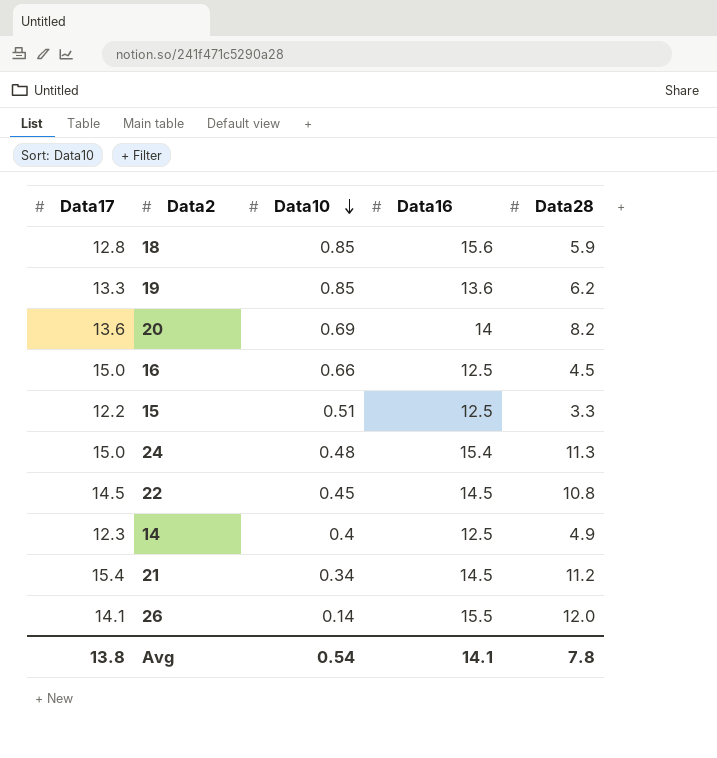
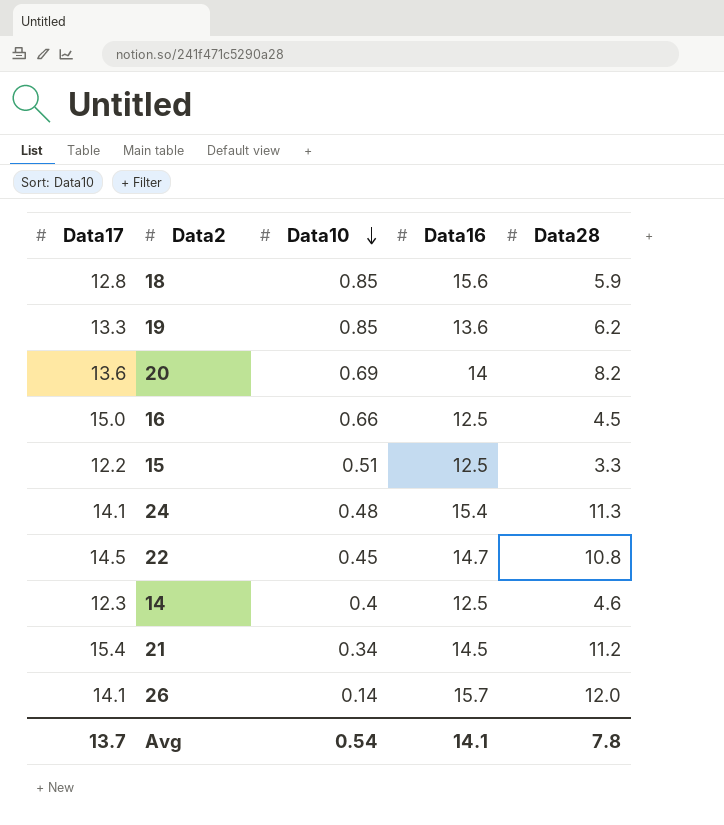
24 | Data17: 15.0 -> 14.1
22 | Data16: 14.5 -> 14.7
14 | Data28: 4.9 -> 4.6
26 | Data16: 15.5 -> 15.7
Avg | Data17: 13.8 -> 13.7

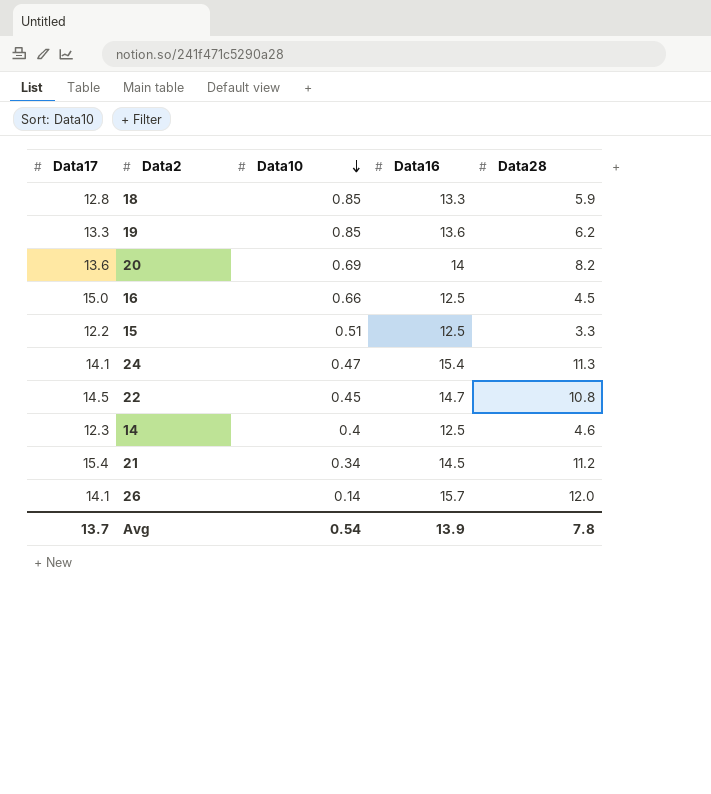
18 | Data16: 15.6 -> 13.3
24 | Data10: 0.48 -> 0.47
Avg | Data16: 14.1 -> 13.9

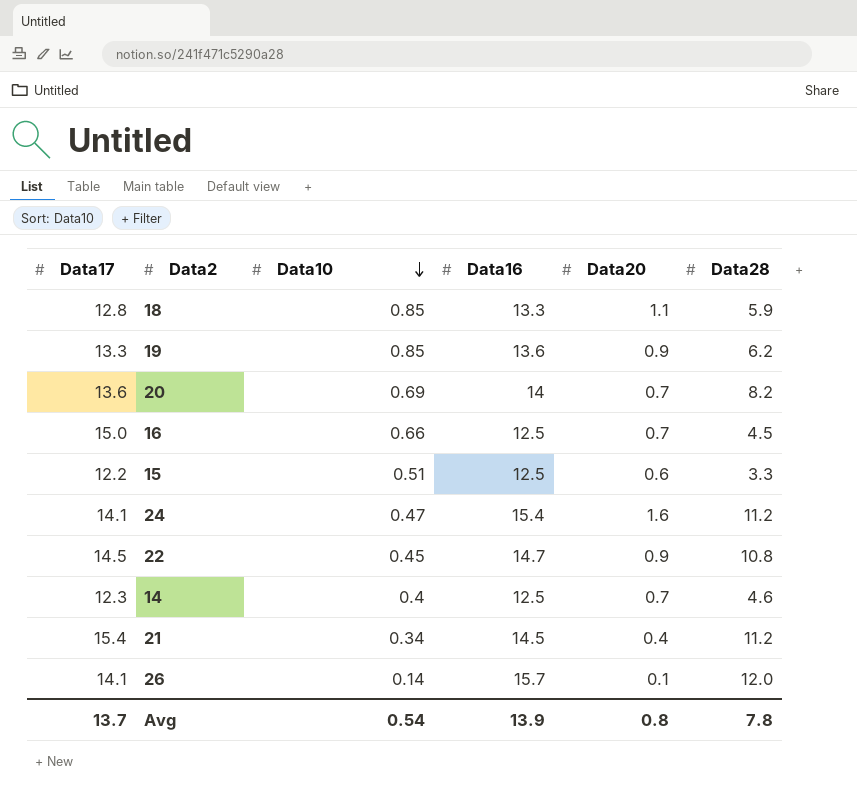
column Data20 | position: none -> 5
24 | Data28: 11.3 -> 11.2

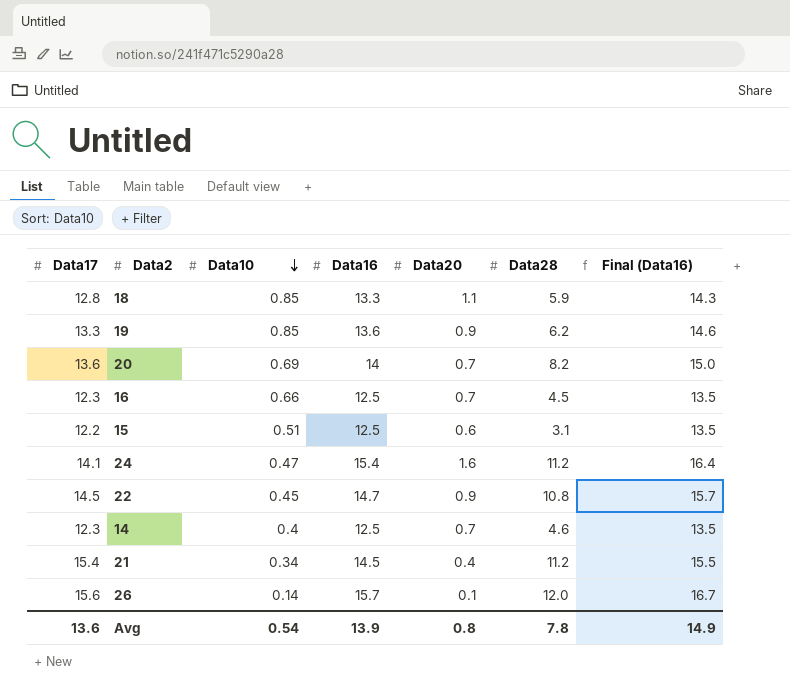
column Final (Data16) | formula: none -> [Data16] + 1
16 | Data17: 15.0 -> 12.3
15 | Data28: 3.3 -> 3.1
26 | Data17: 14.1 -> 15.6
Avg | Data17: 13.7 -> 13.6

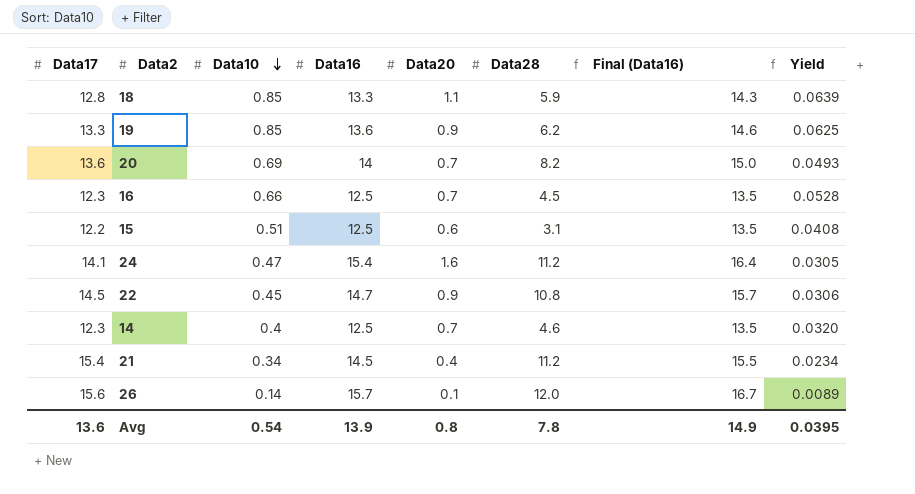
column Yield | formula: none -> [Data10] / [Data16]

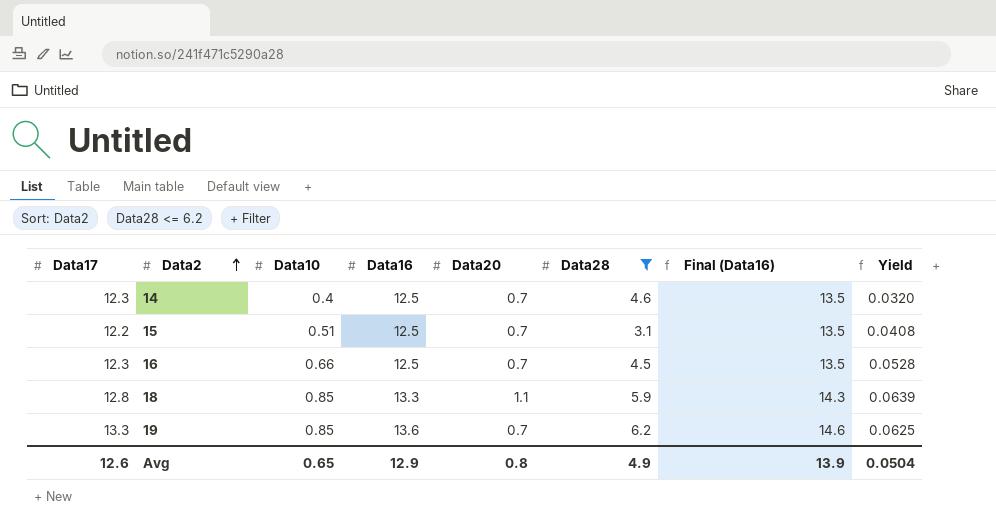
filter: none -> Data28 <= 6.2
row order: Data10 descending -> Data2 ascending
15 | Data20: 0.6 -> 0.7
19 | Data20: 0.9 -> 0.7
Avg | Data17: 13.6 -> 12.6
Avg | Data10: 0.54 -> 0.65
Avg | Data16: 13.9 -> 12.9
Avg | Data28: 7.8 -> 4.9
Avg | Final (Data16): 14.9 -> 13.9
Avg | Yield: 0.0395 -> 0.0504

